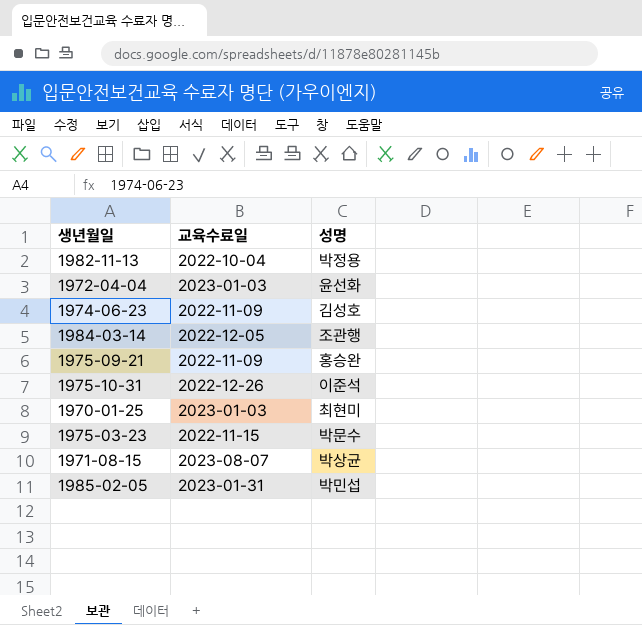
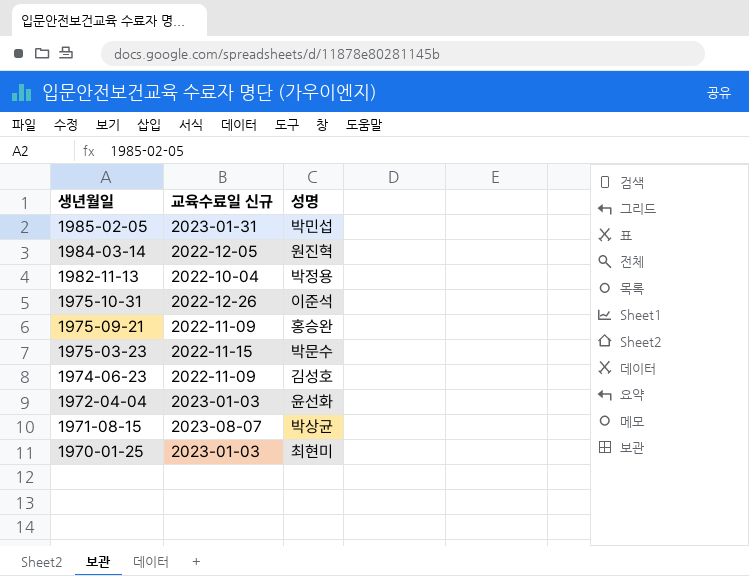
row order: none -> 생년월일 descending
column name: 교육수료일 -> 교육수료일 신규
1984-03-14 | 성명: 조관행 -> 원진혁

